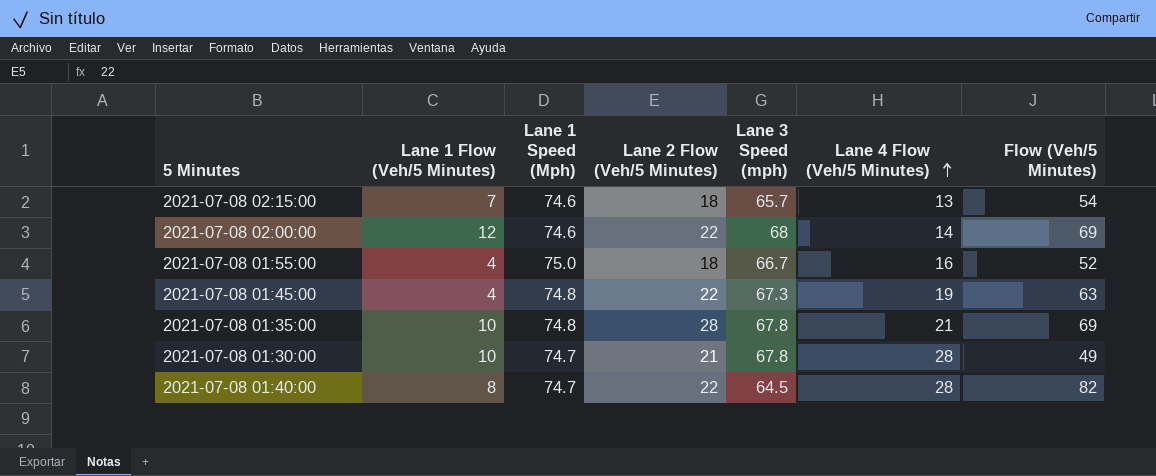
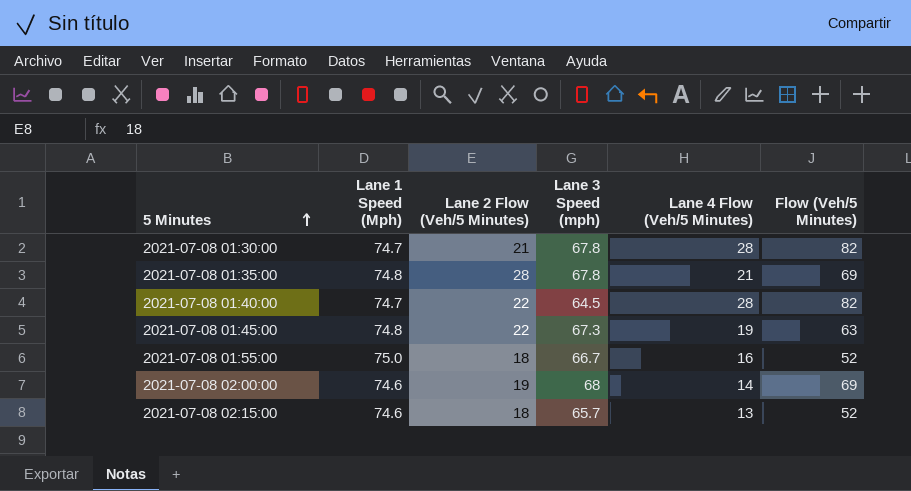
row order: Lane 4 Flow (Veh/5 Minutes) ascending -> 5 Minutes ascending
column Lane 1 Flow (Veh/5 Minutes) | position: 2 -> none
2021-07-08 01:30:00 | Flow (Veh/5 Minutes): 49 -> 82
2021-07-08 02:00:00 | Lane 2 Flow (Veh/5 Minutes): 22 -> 19
2021-07-08 02:15:00 | Flow (Veh/5 Minutes): 54 -> 52

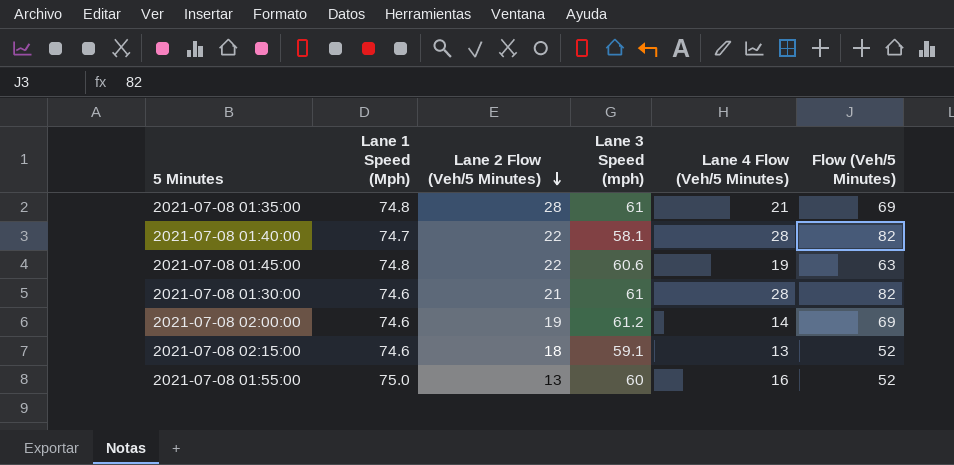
row order: 5 Minutes ascending -> Lane 2 Flow (Veh/5 Minutes) descending
2021-07-08 01:35:00 | Lane 3 Speed (mph): 67.8 -> 61
2021-07-08 01:40:00 | Lane 3 Speed (mph): 64.5 -> 58.1
2021-07-08 01:45:00 | Lane 3 Speed (mph): 67.3 -> 60.6
2021-07-08 01:30:00 | Lane 1 Speed (Mph): 74.7 -> 74.6
2021-07-08 01:30:00 | Lane 3 Speed (mph): 67.8 -> 61
2021-07-08 02:00:00 | Lane 3 Speed (mph): 68 -> 61.2
2021-07-08 02:15:00 | Lane 3 Speed (mph): 65.7 -> 59.1
2021-07-08 01:55:00 | Lane 2 Flow (Veh/5 Minutes): 18 -> 13
2021-07-08 01:55:00 | Lane 3 Speed (mph): 66.7 -> 60

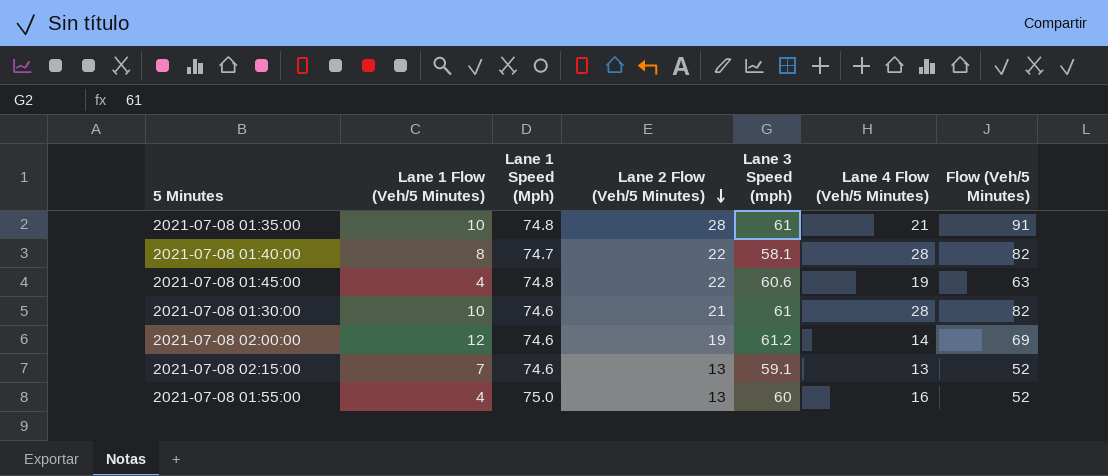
column Lane 1 Flow (Veh/5 Minutes) | position: none -> 2
2021-07-08 01:35:00 | Flow (Veh/5 Minutes): 69 -> 91
2021-07-08 02:15:00 | Lane 2 Flow (Veh/5 Minutes): 18 -> 13

